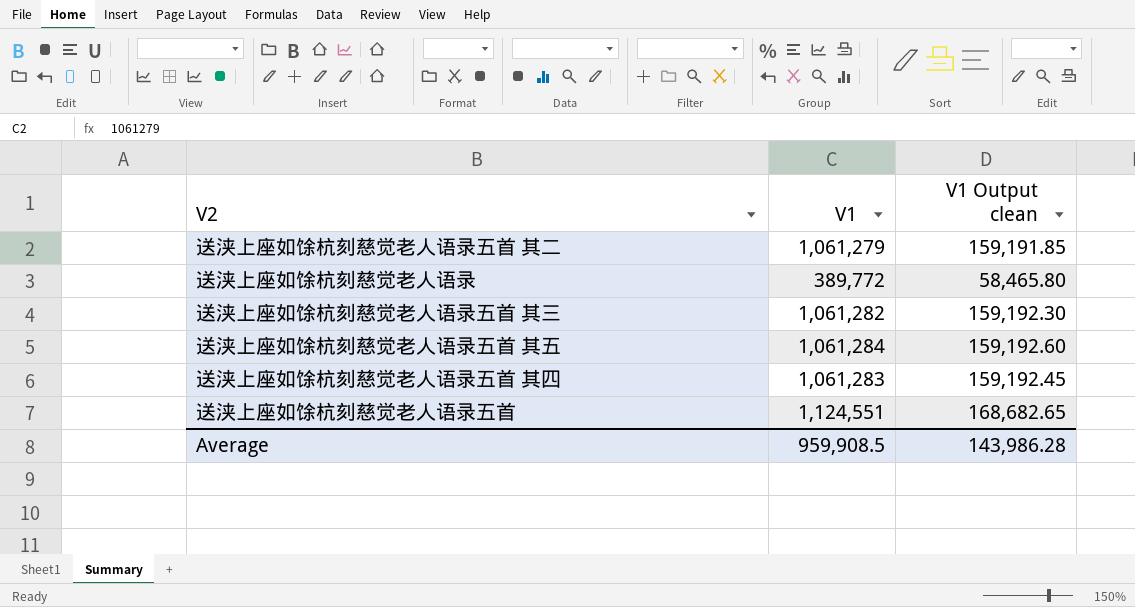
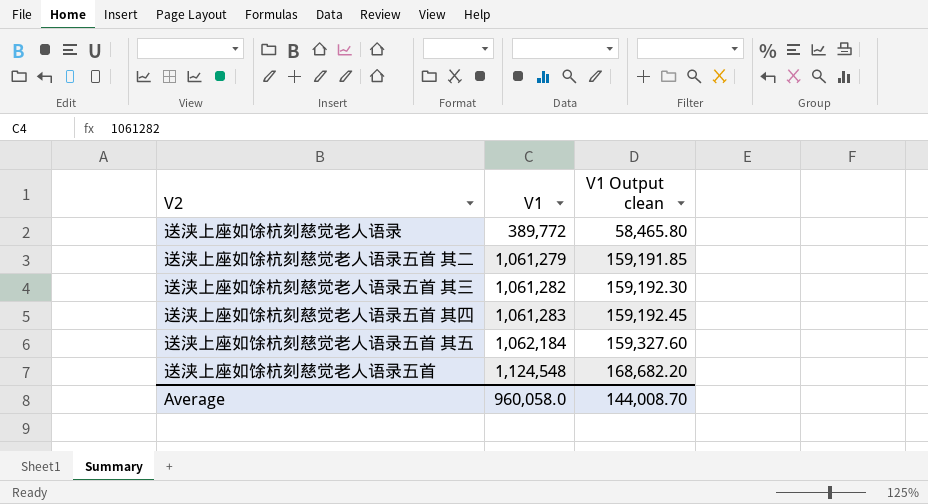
row order: none -> V1 ascending
送浃上座如馀杭刻慈觉老人语录五首 其五 | V1: 1,061,284 -> 1,062,184
送浃上座如馀杭刻慈觉老人语录五首 其五 | V1 Output clean: 159,192.60 -> 159,327.60
送浃上座如馀杭刻慈觉老人语录五首 | V1: 1,124,551 -> 1,124,548
送浃上座如馀杭刻慈觉老人语录五首 | V1 Output clean: 168,682.65 -> 168,682.20
Average | V1: 959,908.5 -> 960,058.0
Average | V1 Output clean: 143,986.28 -> 144,008.70

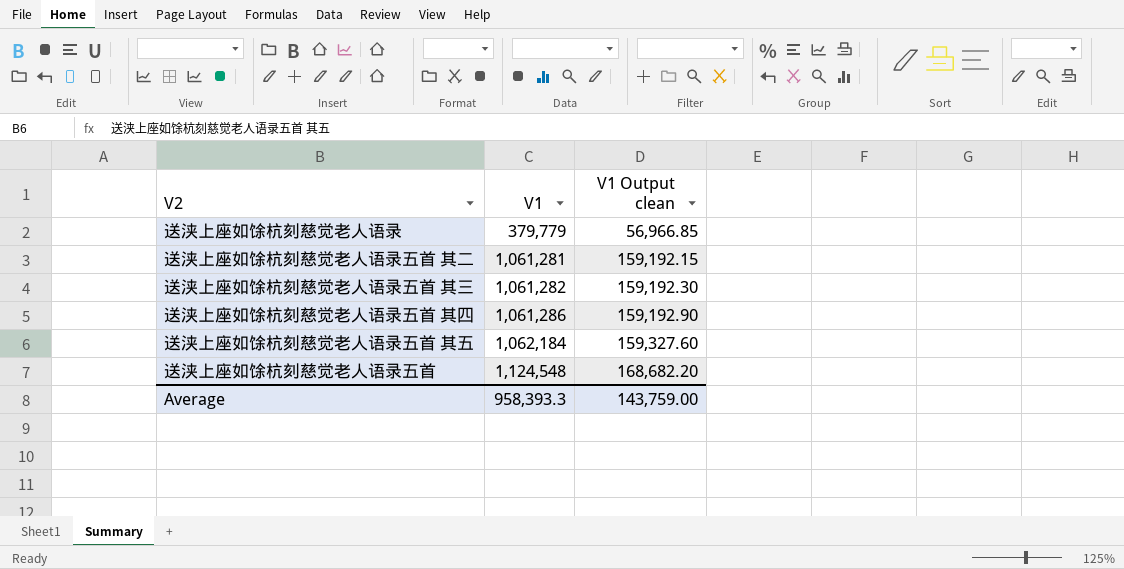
送浃上座如馀杭刻慈觉老人语录 | V1: 389,772 -> 379,779
送浃上座如馀杭刻慈觉老人语录 | V1 Output clean: 58,465.80 -> 56,966.85
送浃上座如馀杭刻慈觉老人语录五首 其二 | V1: 1,061,279 -> 1,061,281
送浃上座如馀杭刻慈觉老人语录五首 其二 | V1 Output clean: 159,191.85 -> 159,192.15
送浃上座如馀杭刻慈觉老人语录五首 其四 | V1: 1,061,283 -> 1,061,286
送浃上座如馀杭刻慈觉老人语录五首 其四 | V1 Output clean: 159,192.45 -> 159,192.90
Average | V1: 960,058.0 -> 958,393.3
Average | V1 Output clean: 144,008.70 -> 143,759.00

